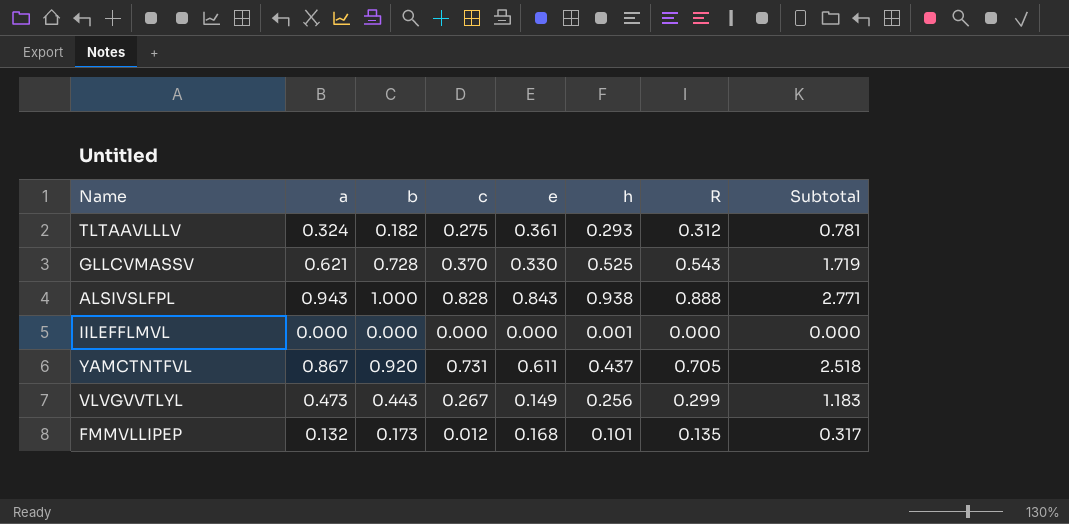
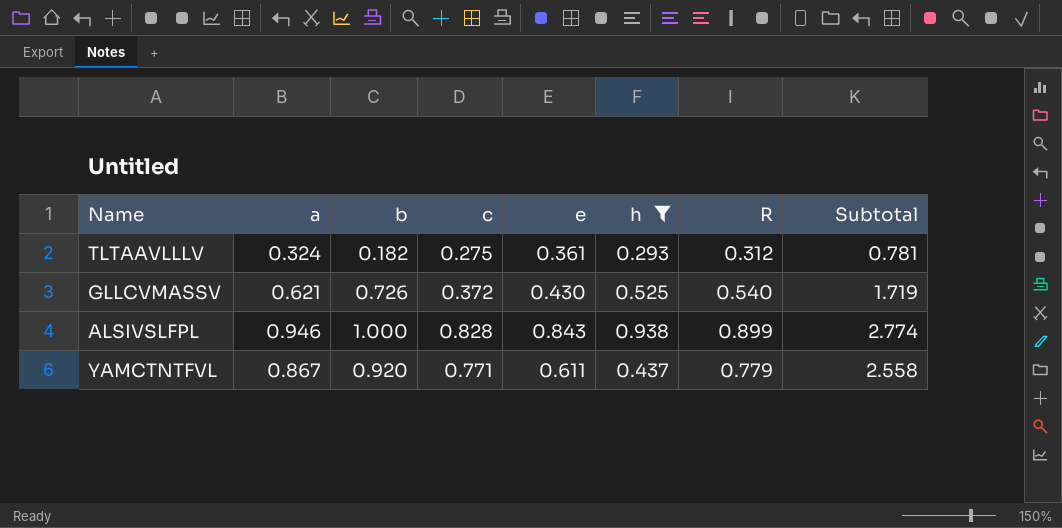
filter: none -> h >= 0.293
GLLCVMASSV | b: 0.728 -> 0.726
GLLCVMASSV | c: 0.370 -> 0.372
GLLCVMASSV | e: 0.330 -> 0.430
GLLCVMASSV | R: 0.543 -> 0.540
ALSIVSLFPL | a: 0.943 -> 0.946
ALSIVSLFPL | R: 0.888 -> 0.899
ALSIVSLFPL | Subtotal: 2.771 -> 2.774
YAMCTNTFVL | c: 0.731 -> 0.771
YAMCTNTFVL | R: 0.705 -> 0.779
YAMCTNTFVL | Subtotal: 2.518 -> 2.558

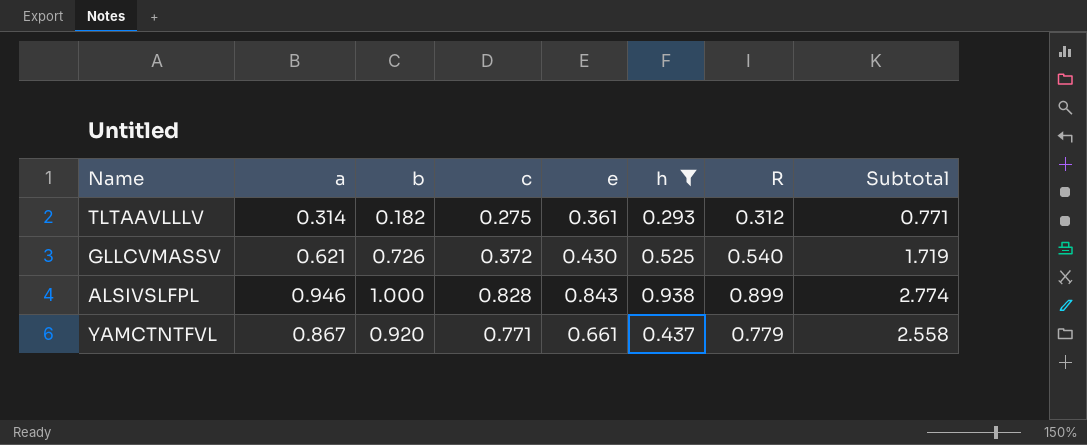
TLTAAVLLLV | a: 0.324 -> 0.314
TLTAAVLLLV | Subtotal: 0.781 -> 0.771
YAMCTNTFVL | e: 0.611 -> 0.661

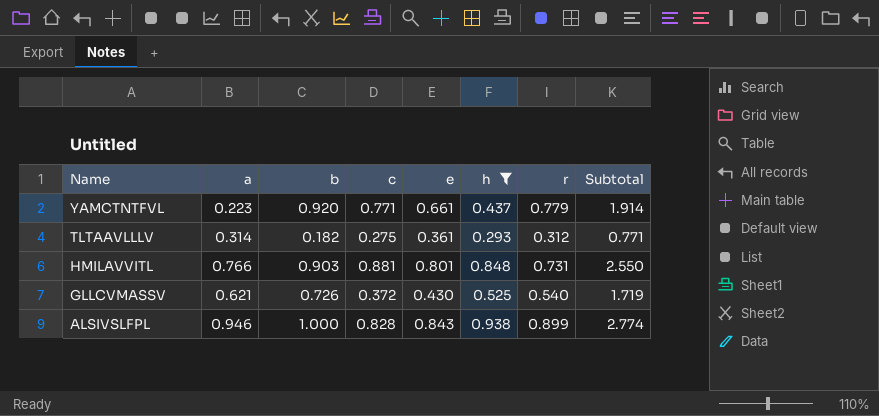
row order: none -> Name descending
column name: R -> r
YAMCTNTFVL | a: 0.867 -> 0.223
YAMCTNTFVL | Subtotal: 2.558 -> 1.914
row HMILAVVITL: none -> 0.766 | 0.903 | 0.881 | 0.801 | 0.848 | 0.731 | 2.550

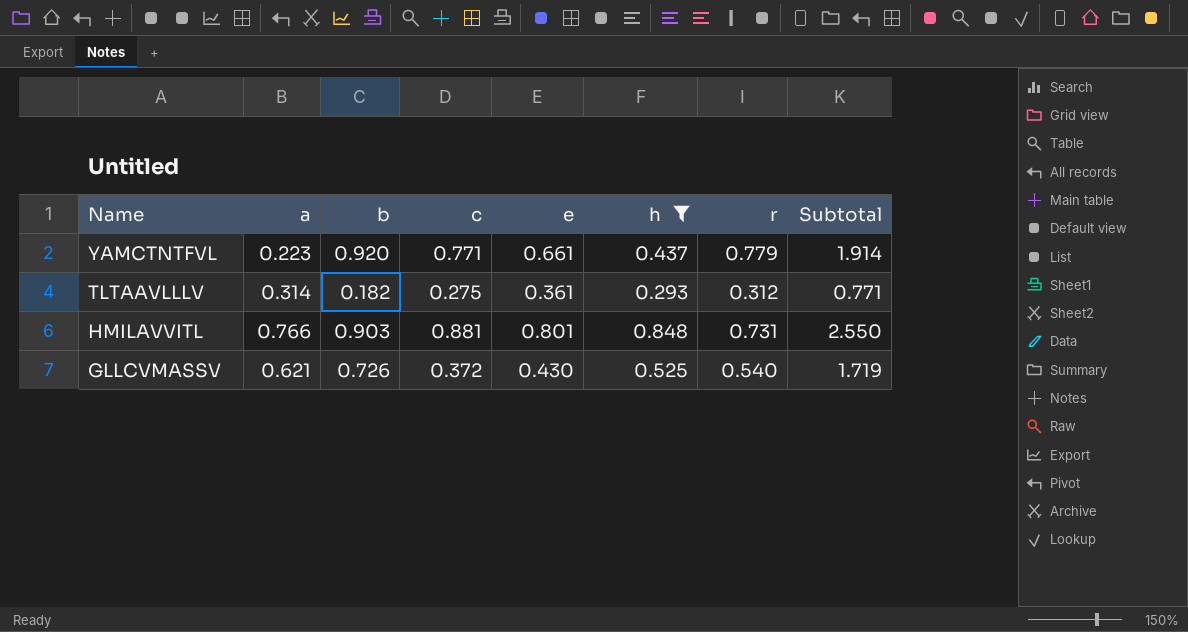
row ALSIVSLFPL: 0.946 | 1.000 | 0.828 | 0.843 | 0.938 | 0.899 | 2.774 -> none

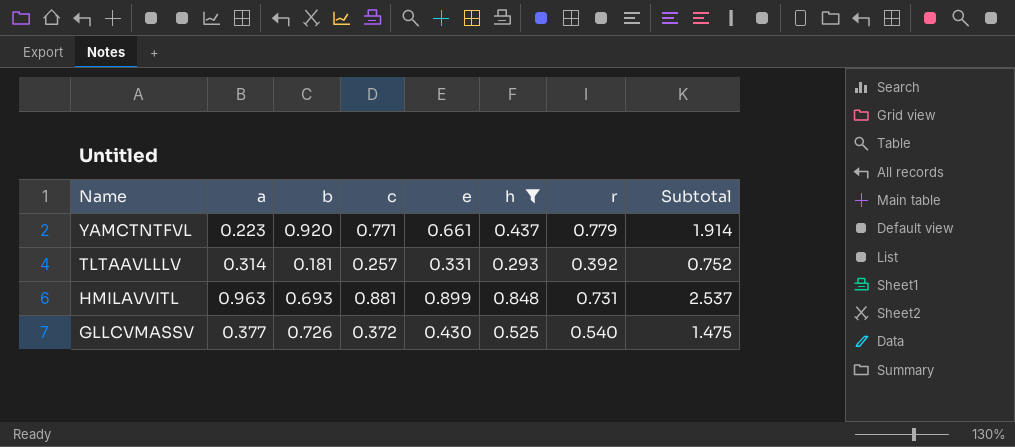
TLTAAVLLLV | b: 0.182 -> 0.181
TLTAAVLLLV | c: 0.275 -> 0.257
TLTAAVLLLV | e: 0.361 -> 0.331
TLTAAVLLLV | r: 0.312 -> 0.392
TLTAAVLLLV | Subtotal: 0.771 -> 0.752
HMILAVVITL | a: 0.766 -> 0.963
HMILAVVITL | b: 0.903 -> 0.693
HMILAVVITL | e: 0.801 -> 0.899
HMILAVVITL | Subtotal: 2.550 -> 2.537
GLLCVMASSV | a: 0.621 -> 0.377
GLLCVMASSV | Subtotal: 1.719 -> 1.475

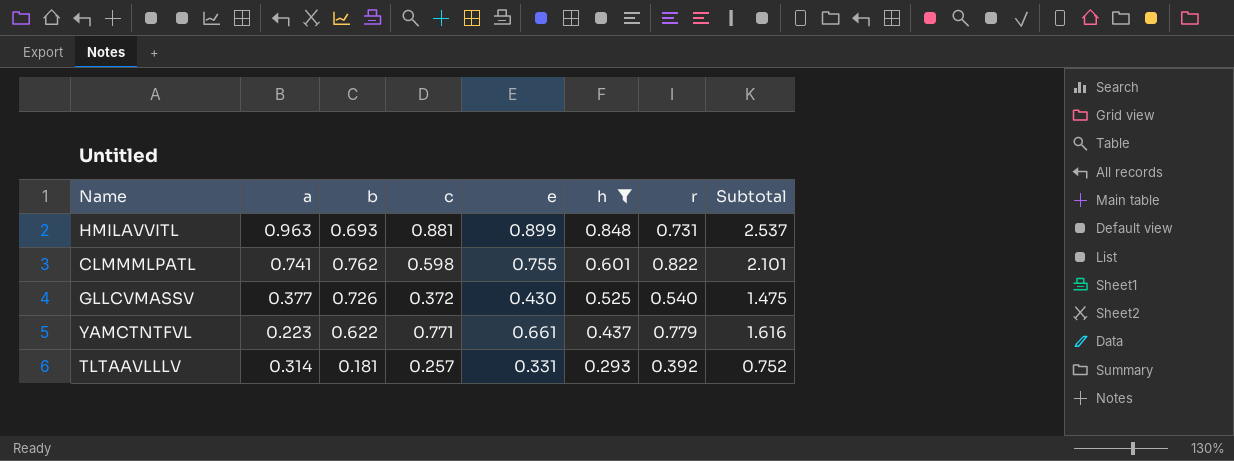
row order: Name descending -> h descending
row CLMMMLPATL: none -> 0.741 | 0.762 | 0.598 | 0.755 | 0.601 | 0.822 | 2.101
YAMCTNTFVL | b: 0.920 -> 0.622
YAMCTNTFVL | Subtotal: 1.914 -> 1.616

